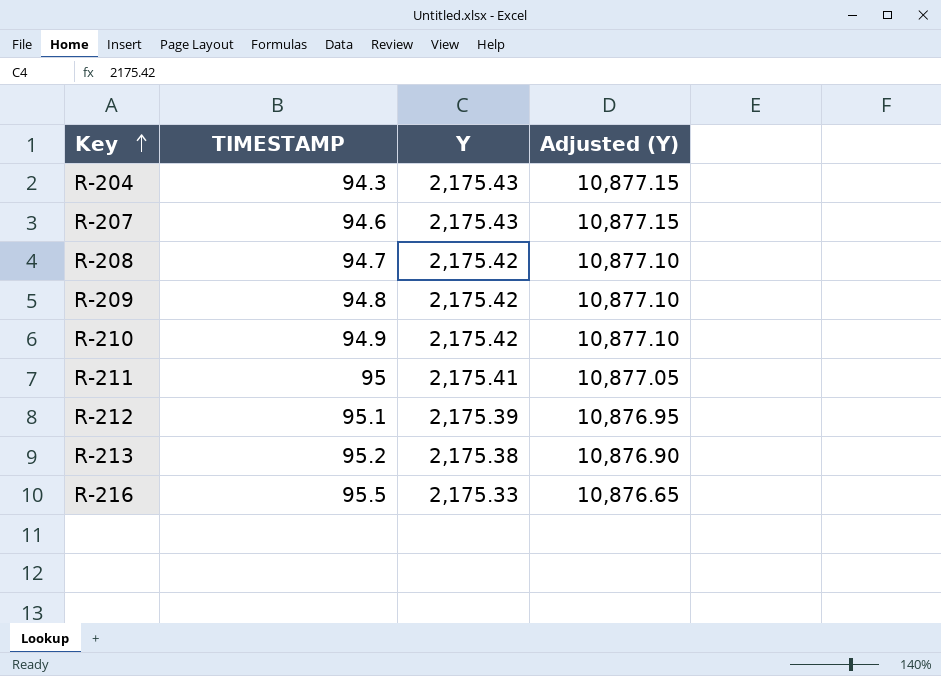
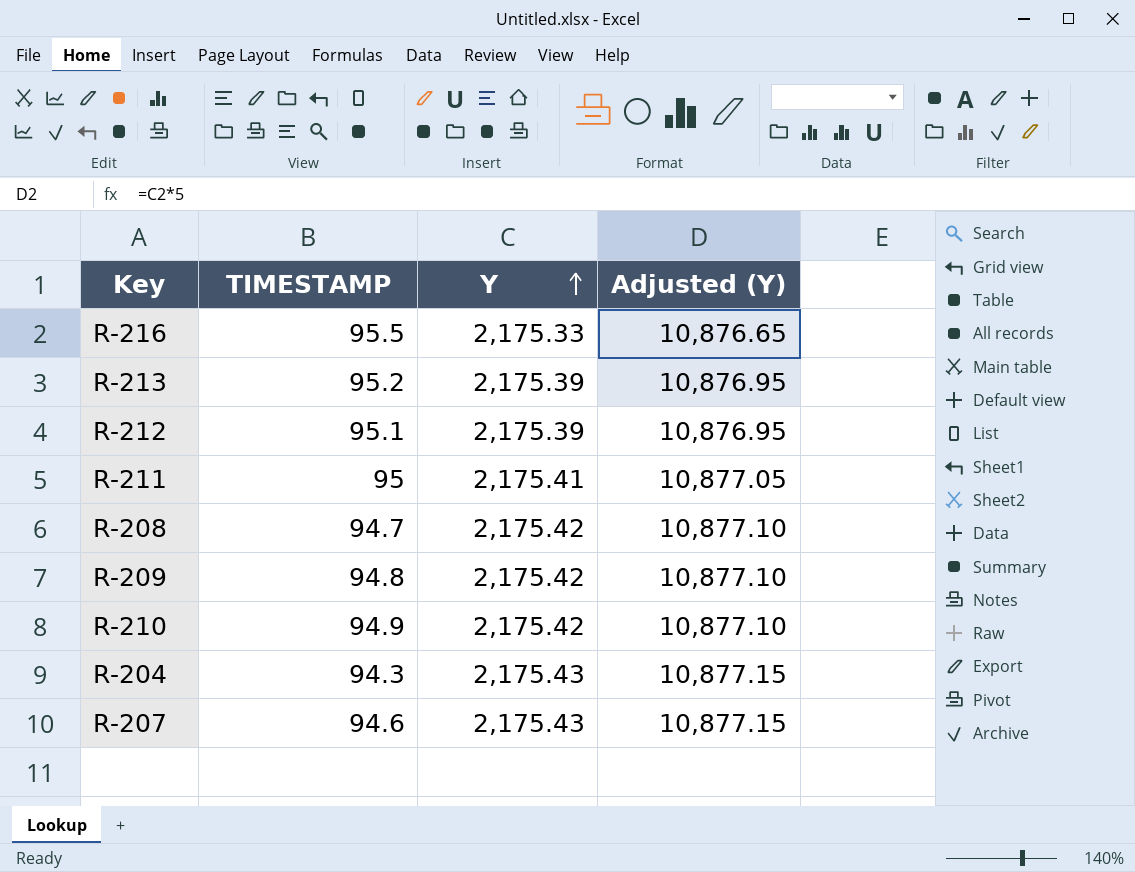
row order: Key ascending -> Y ascending
R-213 | Y: 2,175.38 -> 2,175.39
R-213 | Adjusted (Y): 10,876.90 -> 10,876.95

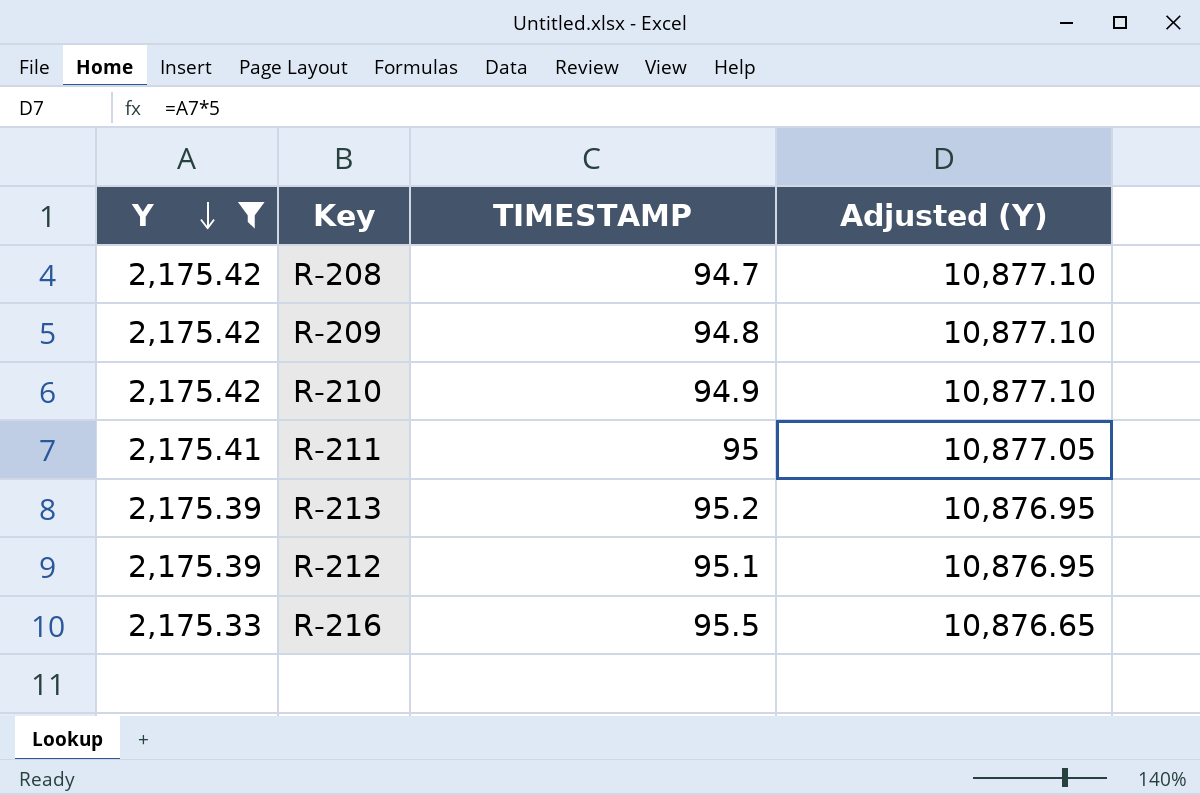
filter: none -> Y != 2,175.43
row order: Y ascending -> Y descending
column Y | position: 3 -> 1

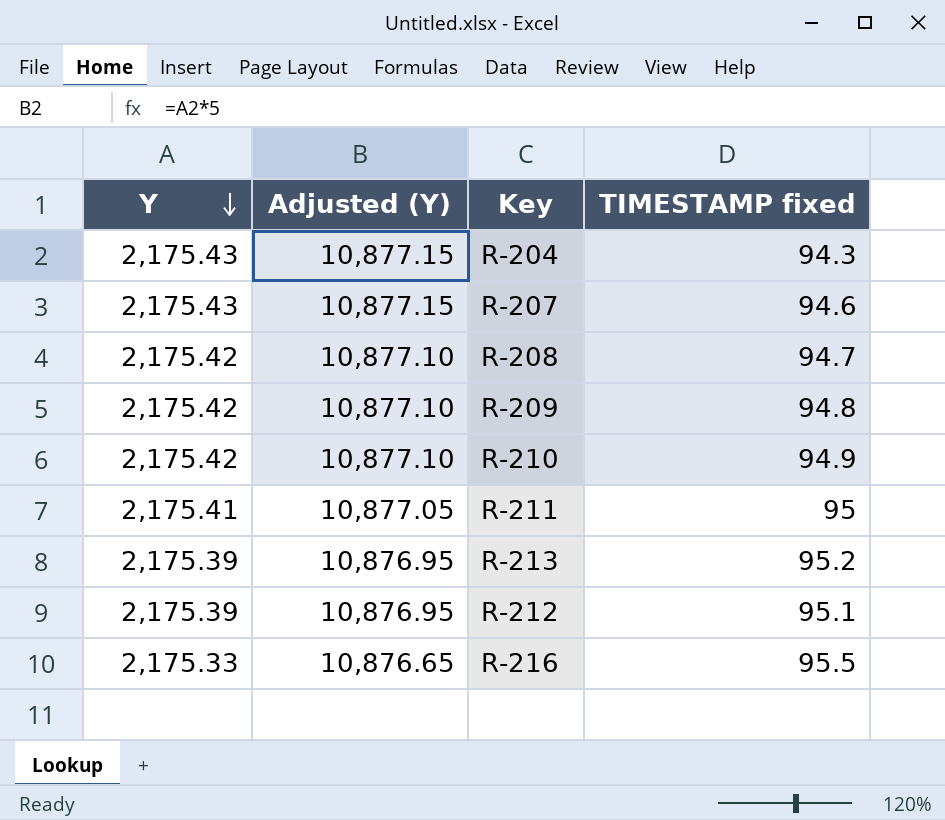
filter: Y != 2,175.43 -> none
column Adjusted (Y) | position: 4 -> 2
column name: TIMESTAMP -> TIMESTAMP fixed

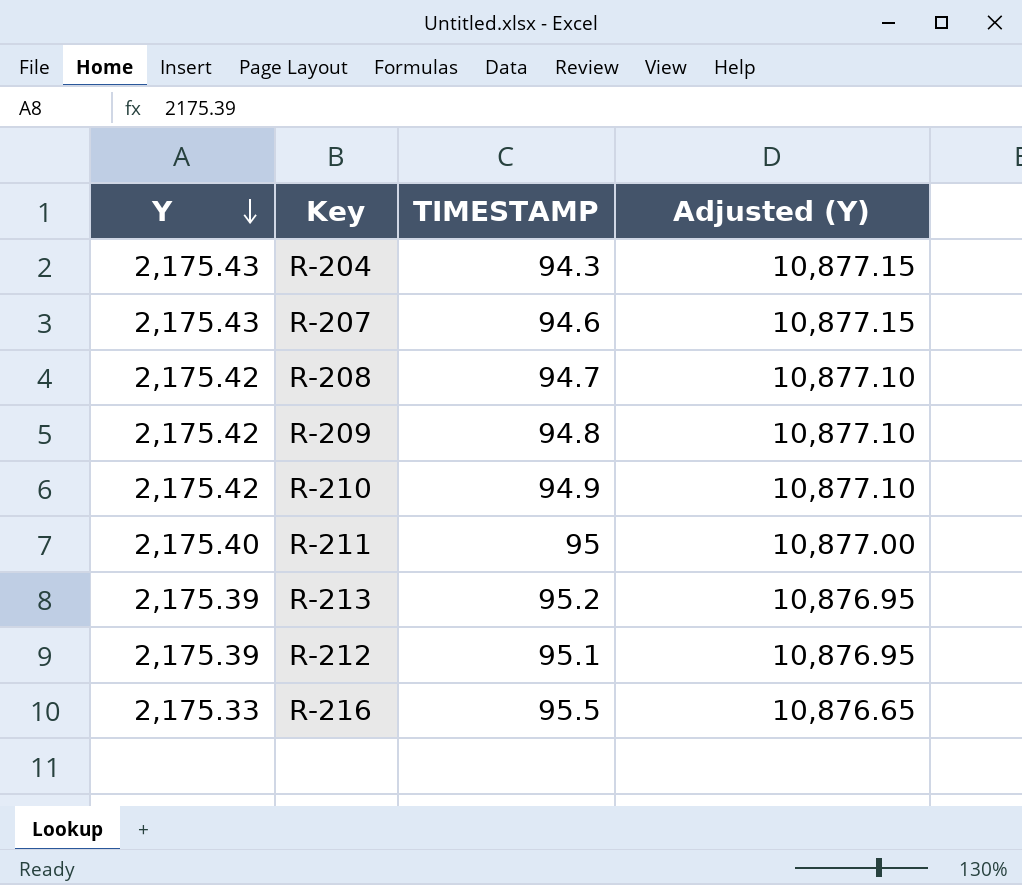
column name: TIMESTAMP fixed -> TIMESTAMP
column Adjusted (Y) | position: 2 -> 4
R-211 | Y: 2,175.41 -> 2,175.40
R-211 | Adjusted (Y): 10,877.05 -> 10,877.00

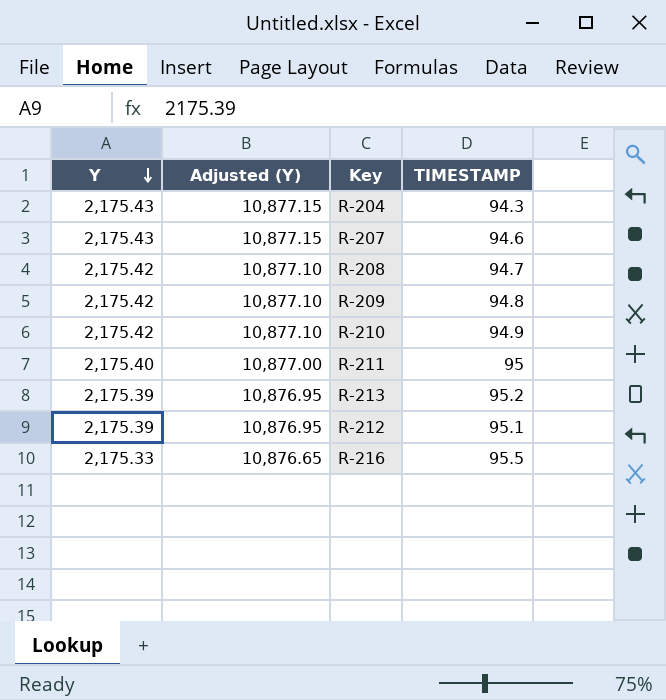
column Adjusted (Y) | position: 4 -> 2

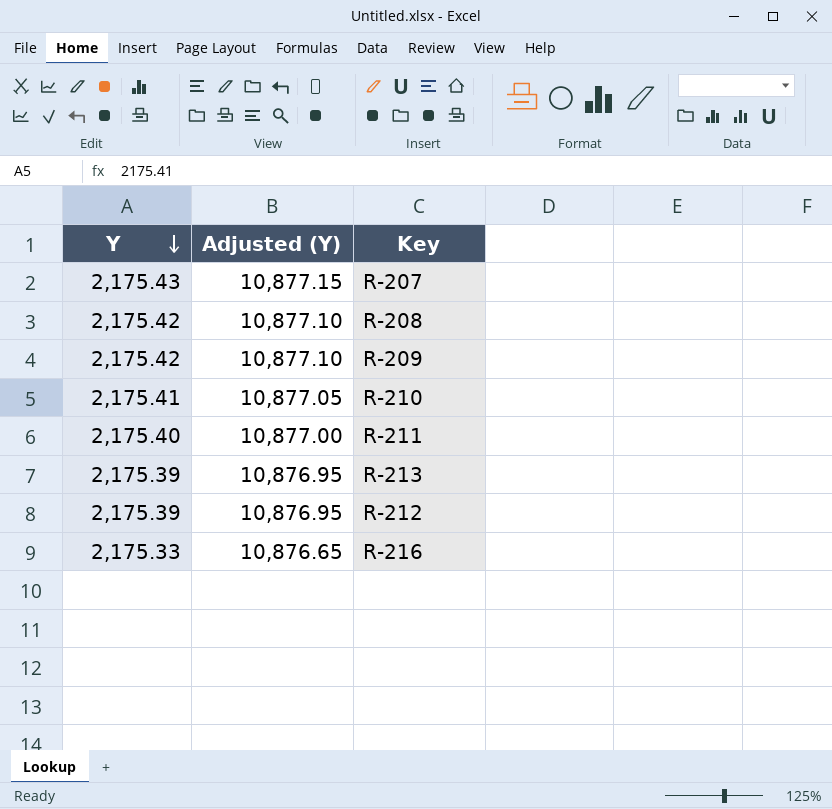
column TIMESTAMP | position: 4 -> none
row R-204: 2,175.43 | 10,877.15 | 94.3 -> none
R-210 | Y: 2,175.42 -> 2,175.41
R-210 | Adjusted (Y): 10,877.10 -> 10,877.05

